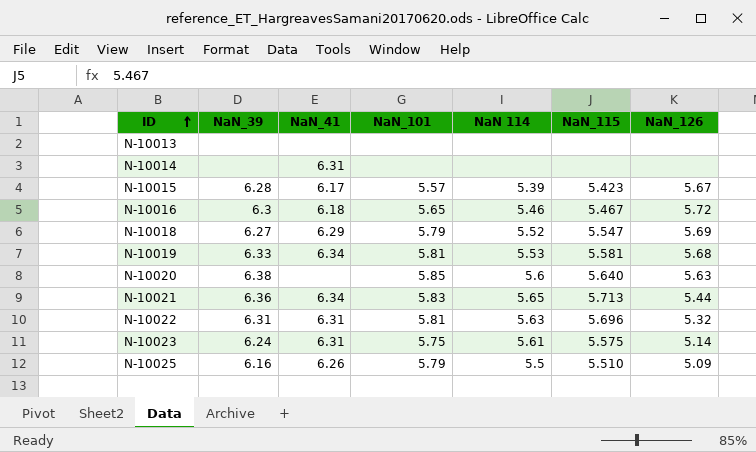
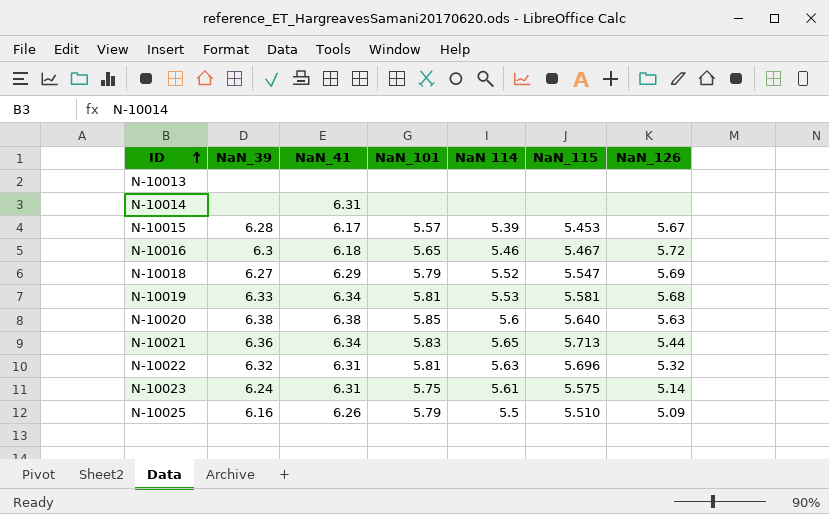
N-10015 | NaN_115: 5.423 -> 5.453
N-10020 | NaN_41: none -> 6.38
N-10022 | NaN_39: 6.31 -> 6.32

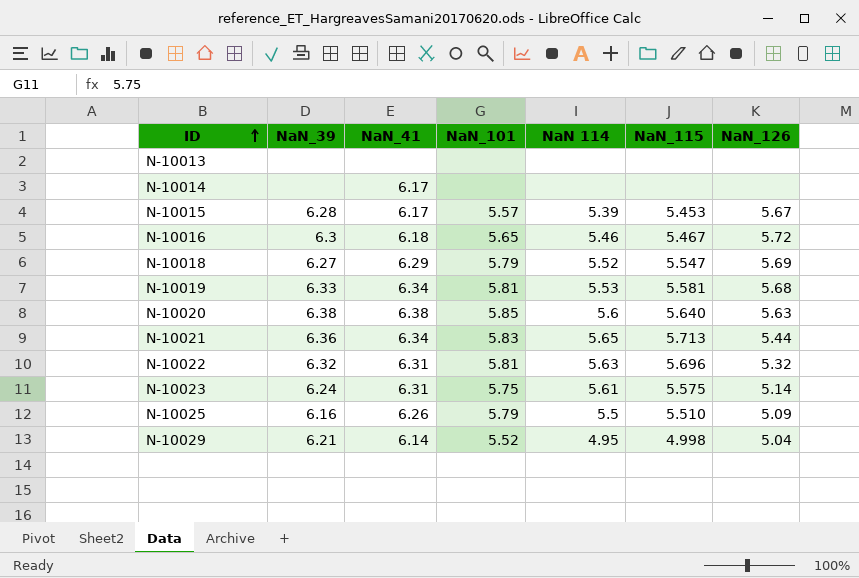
N-10014 | NaN_41: 6.31 -> 6.17
row N-10029: none -> 6.21 | 6.14 | 5.52 | 4.95 | 4.998 | 5.04

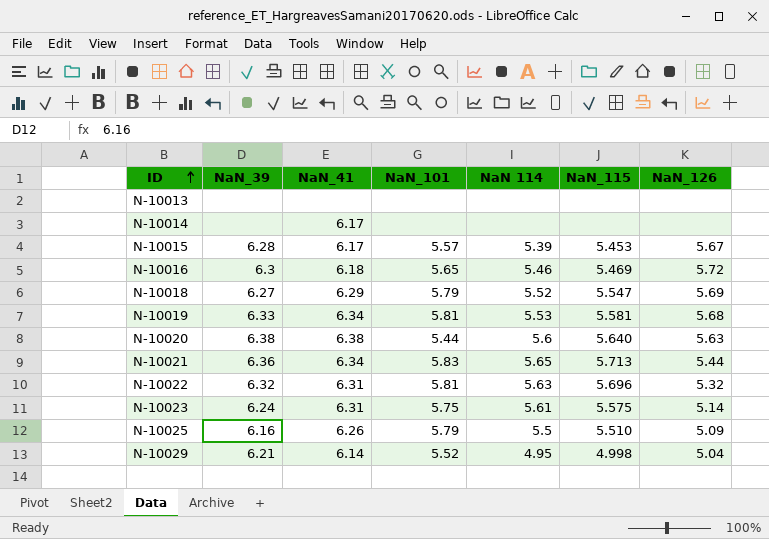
N-10016 | NaN_115: 5.467 -> 5.469
N-10020 | NaN_101: 5.85 -> 5.44

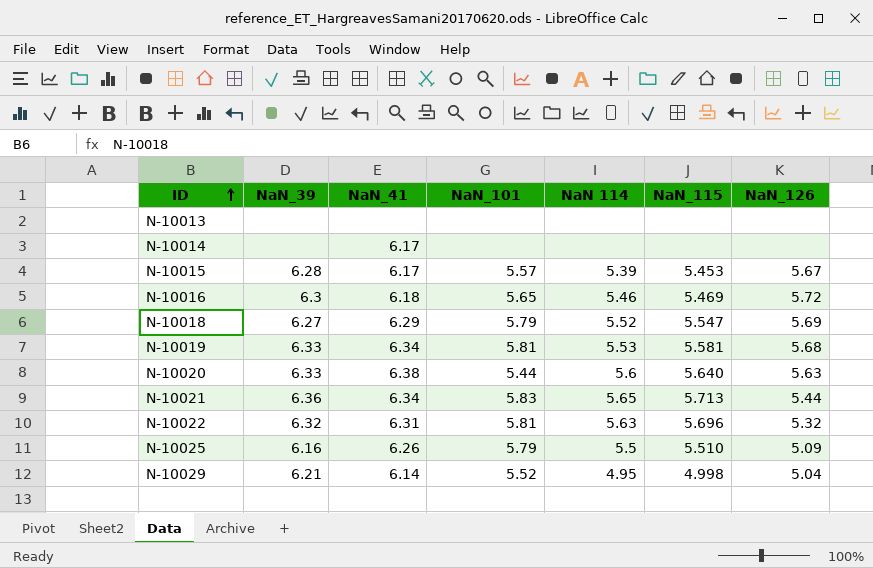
row N-10023: 6.24 | 6.31 | 5.75 | 5.61 | 5.575 | 5.14 -> none
N-10020 | NaN_39: 6.38 -> 6.33

